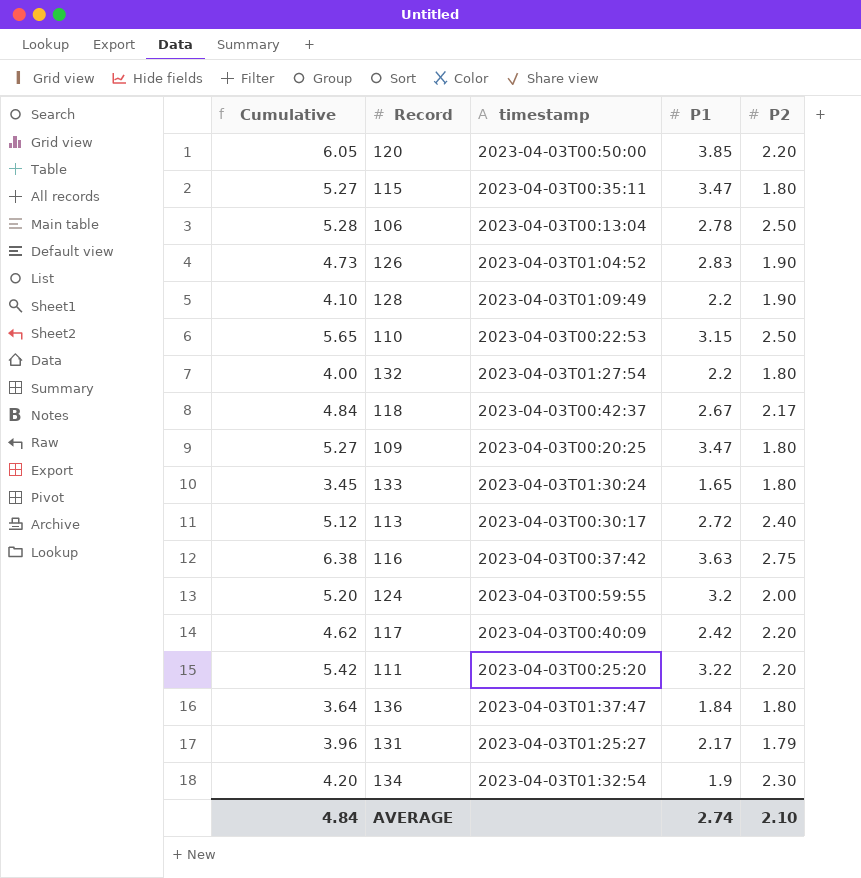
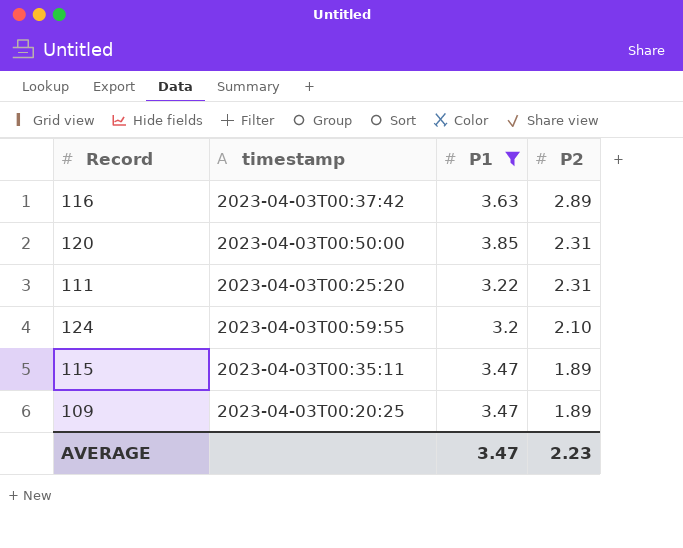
filter: none -> P1 >= 3.2
row order: none -> P2 descending
column Cumulative | formula: [P1] + [P2] -> none
116 | P2: 2.75 -> 2.89
120 | P2: 2.20 -> 2.31
111 | P2: 2.20 -> 2.31
124 | P2: 2.00 -> 2.10
115 | P2: 1.80 -> 1.89
109 | P2: 1.80 -> 1.89
AVERAGE | P1: 2.74 -> 3.47
AVERAGE | P2: 2.10 -> 2.23

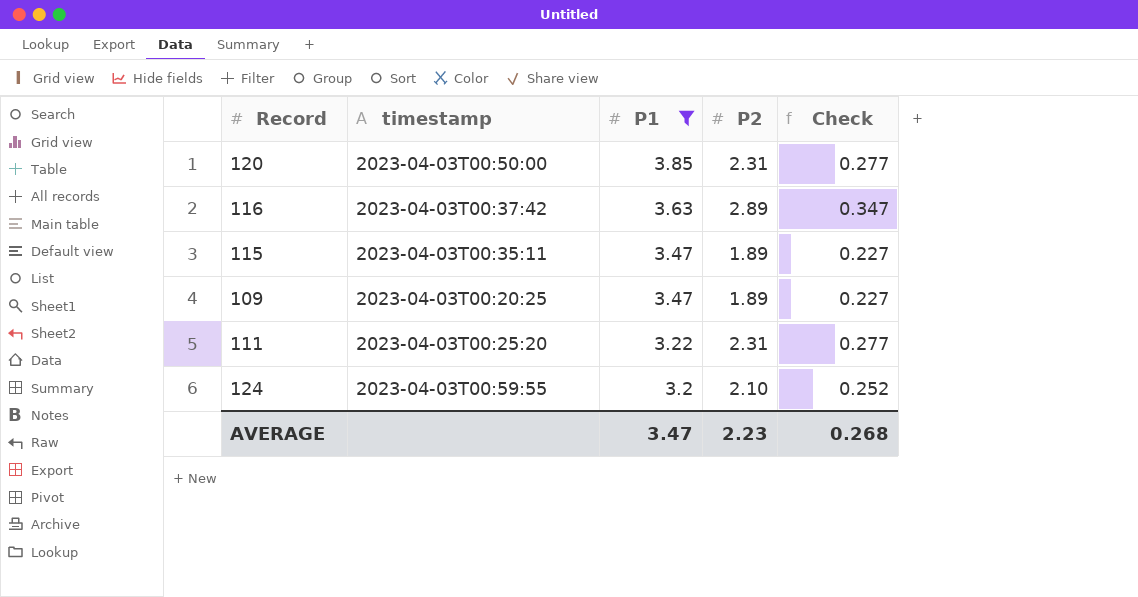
row order: P2 descending -> P1 descending
column Check | formula: none -> [P2] * 0.12

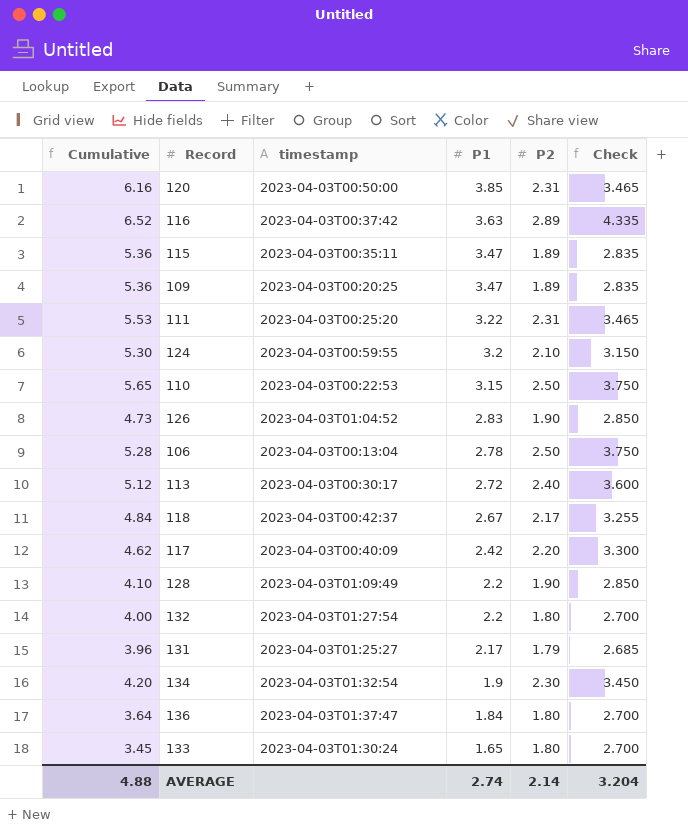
filter: P1 >= 3.2 -> none
column Cumulative | formula: none -> [P1] + [P2]
column Check | formula: [P2] * 0.12 -> [P2] * 1.5
AVERAGE | P1: 3.47 -> 2.74
AVERAGE | P2: 2.23 -> 2.14
AVERAGE | Check: 0.268 -> 3.204

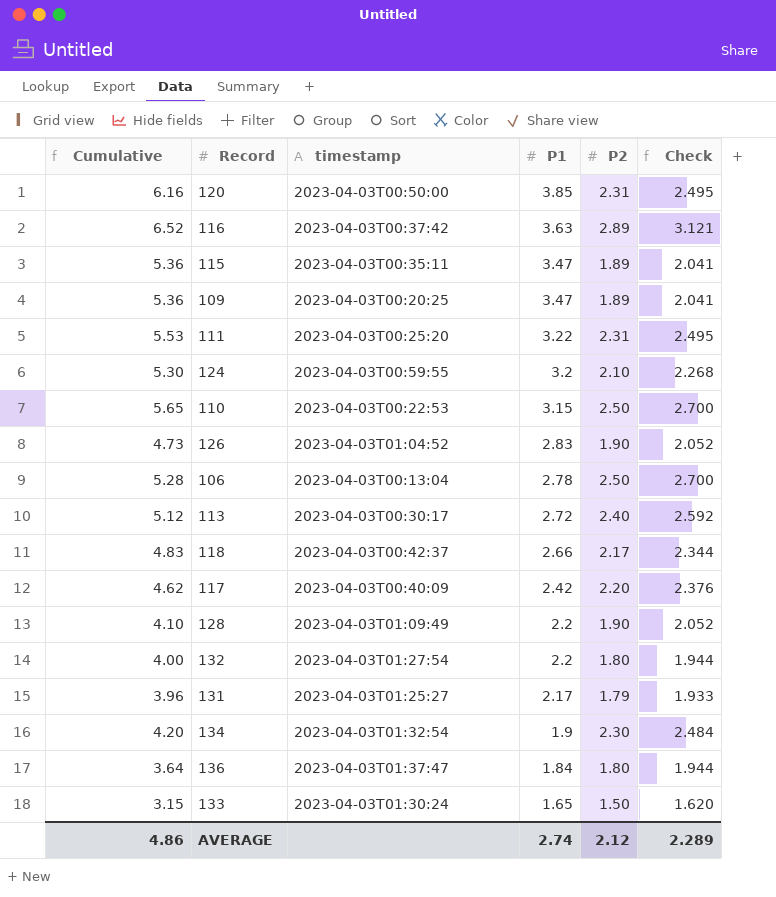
column Check | formula: [P2] * 1.5 -> [P2] * 1.08
118 | Cumulative: 4.84 -> 4.83
118 | P1: 2.67 -> 2.66
133 | Cumulative: 3.45 -> 3.15
133 | P2: 1.80 -> 1.50
AVERAGE | Cumulative: 4.88 -> 4.86
AVERAGE | P2: 2.14 -> 2.12
AVERAGE | Check: 3.204 -> 2.289

